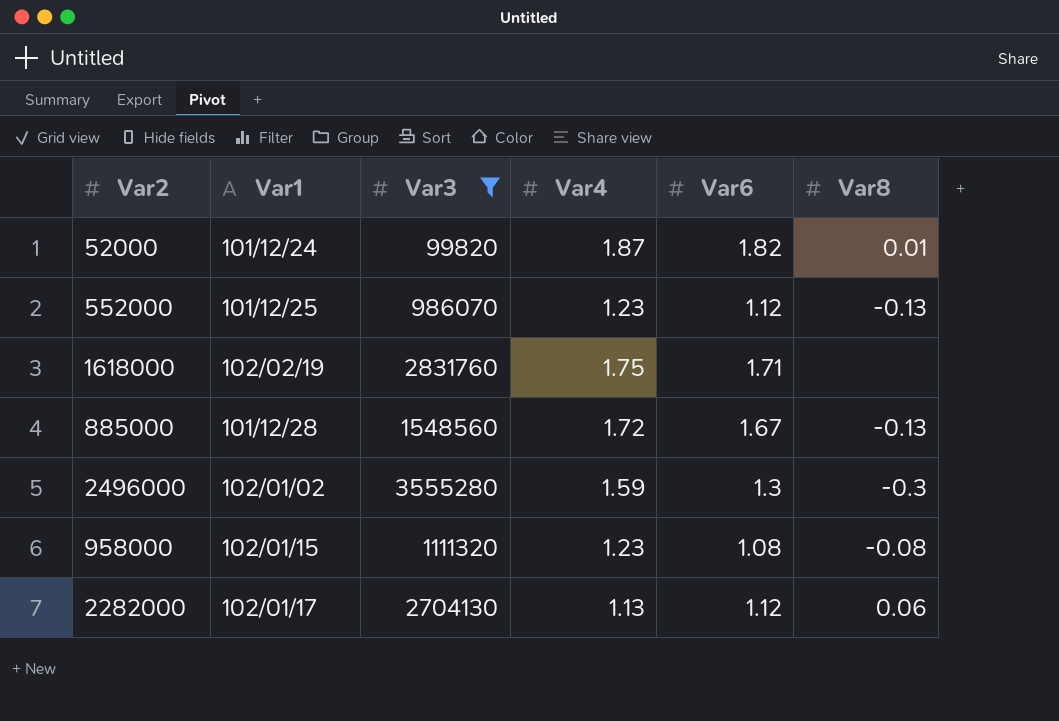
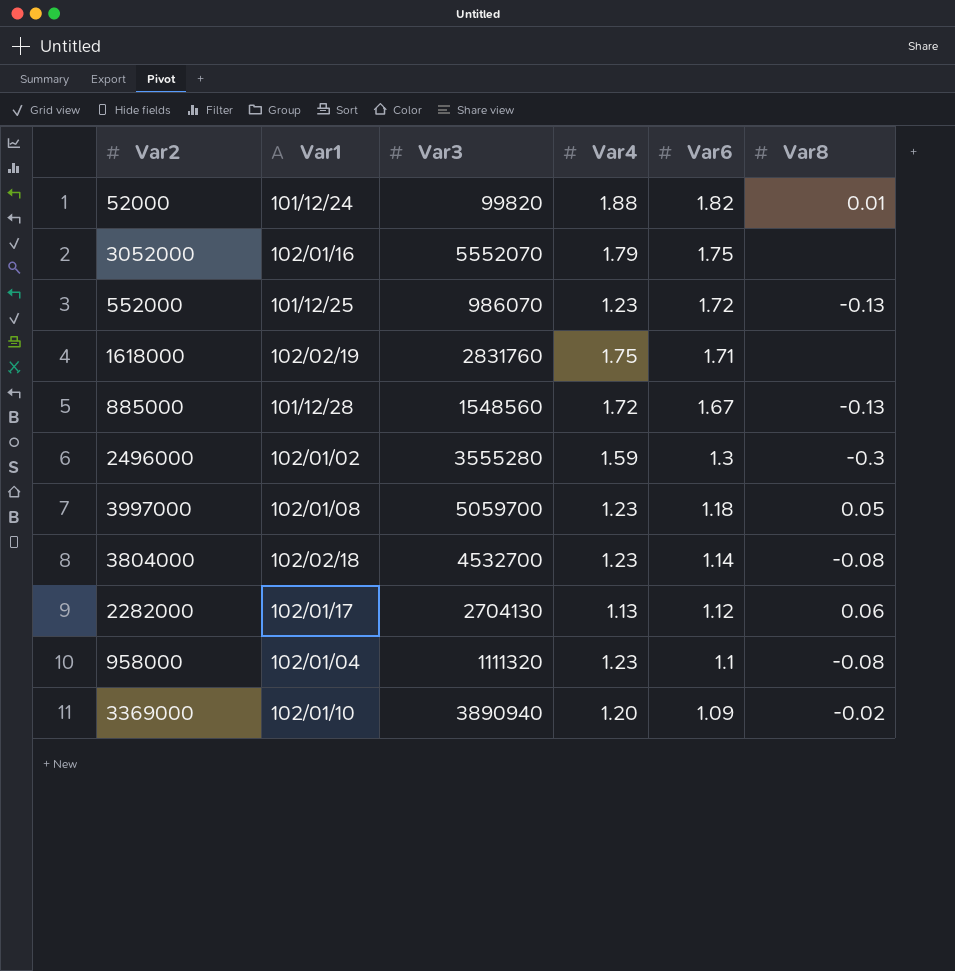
filter: Var3 <= 3555280 -> none
row order: none -> Var6 descending
52000 | Var4: 1.87 -> 1.88
552000 | Var6: 1.12 -> 1.72
958000 | Var1: 102/01/15 -> 102/01/04
958000 | Var6: 1.08 -> 1.1

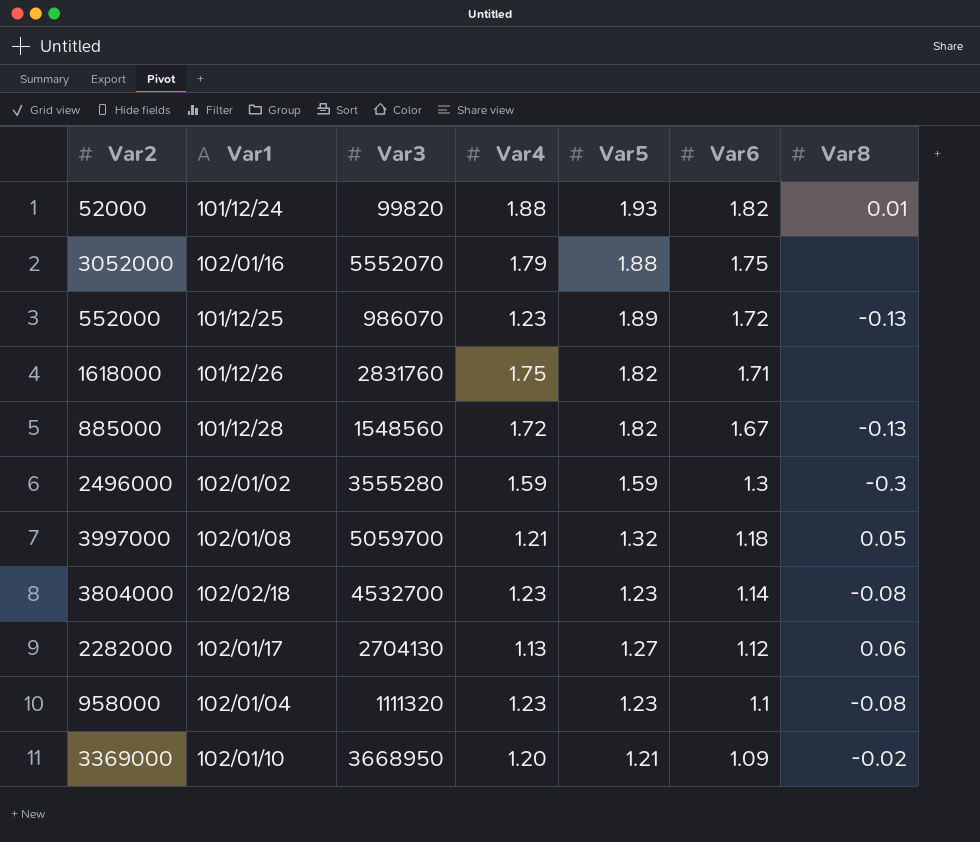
column Var5 | position: none -> 5
1618000 | Var1: 102/02/19 -> 101/12/26
3997000 | Var4: 1.23 -> 1.21
3369000 | Var3: 3890940 -> 3668950

